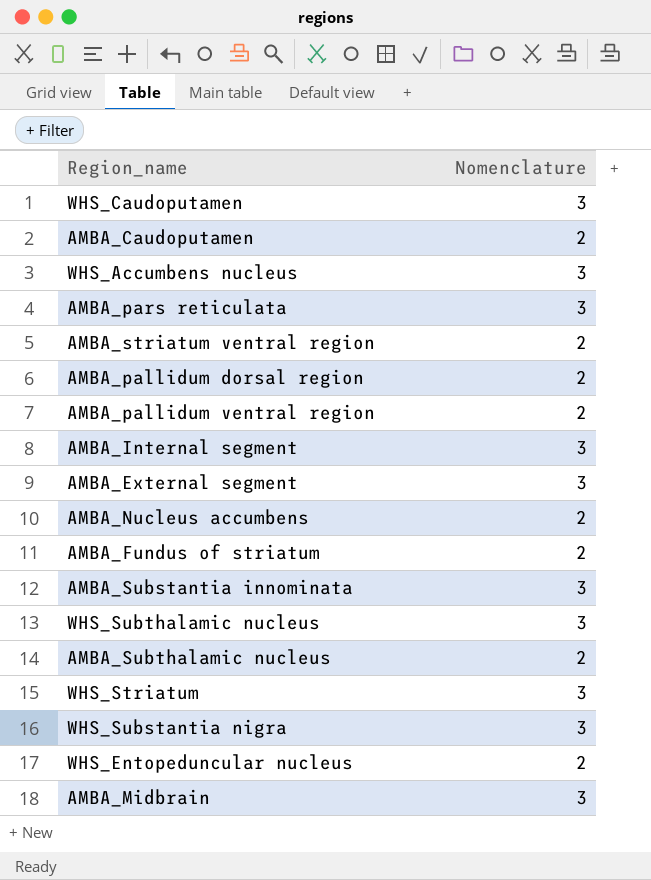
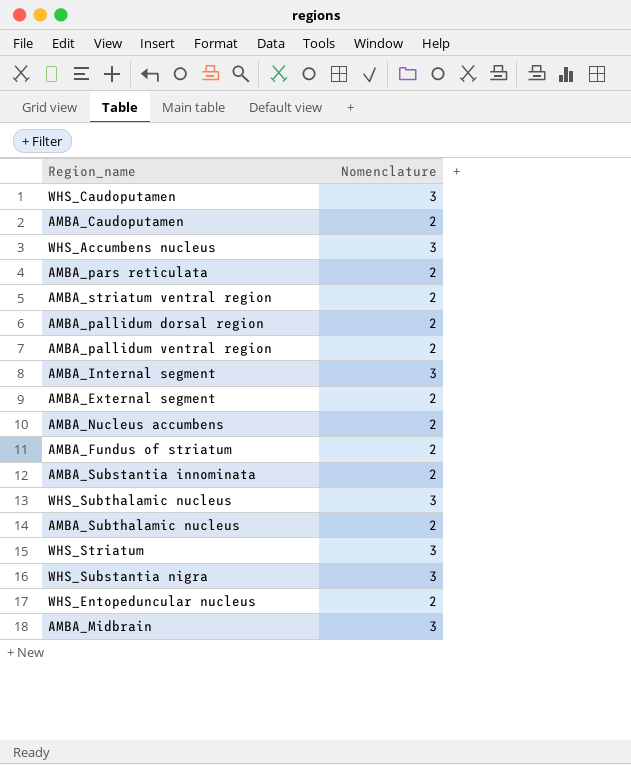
AMBA_pars reticulata | Nomenclature: 3 -> 2
AMBA_External segment | Nomenclature: 3 -> 2
AMBA_Substantia innominata | Nomenclature: 3 -> 2

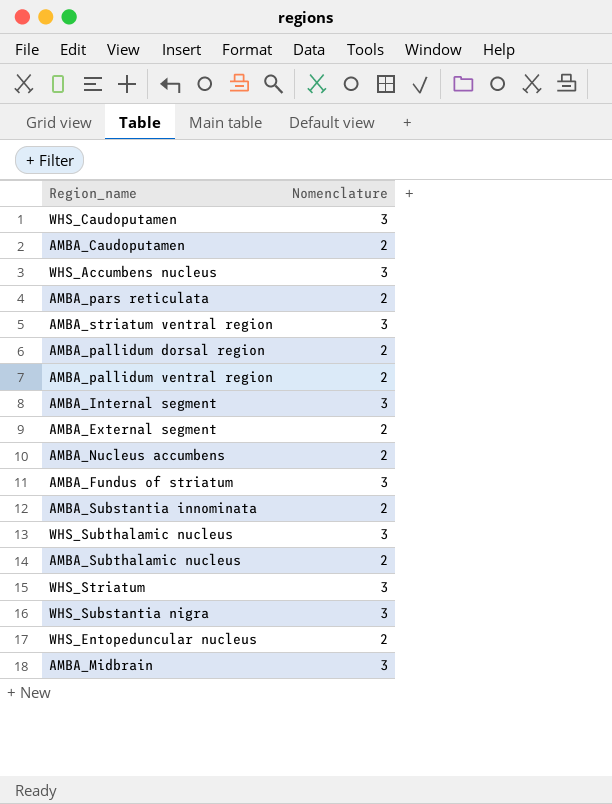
AMBA_striatum ventral region | Nomenclature: 2 -> 3
AMBA_Fundus of striatum | Nomenclature: 2 -> 3

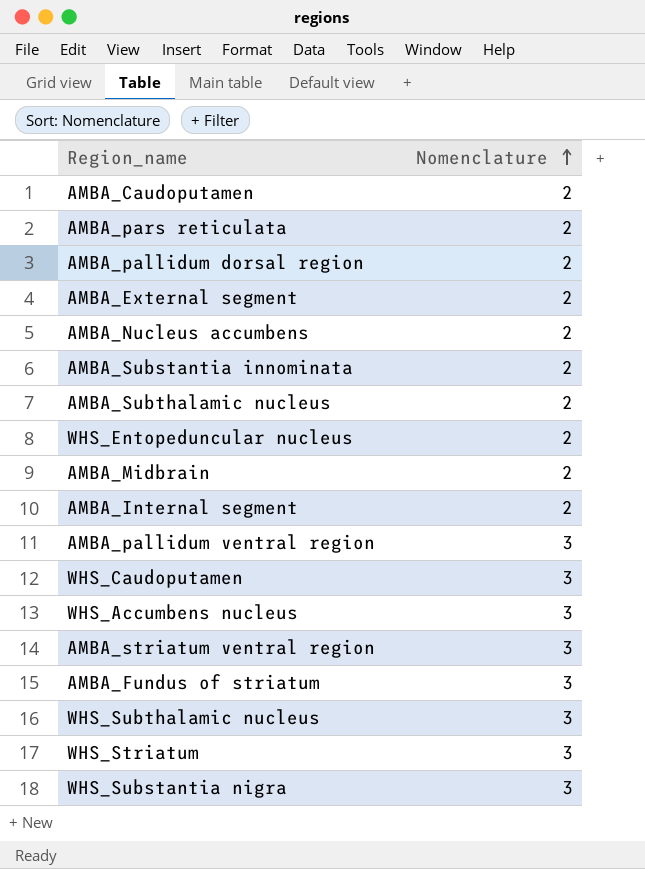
row order: none -> Nomenclature ascending
AMBA_Midbrain | Nomenclature: 3 -> 2
AMBA_Internal segment | Nomenclature: 3 -> 2
AMBA_pallidum ventral region | Nomenclature: 2 -> 3

